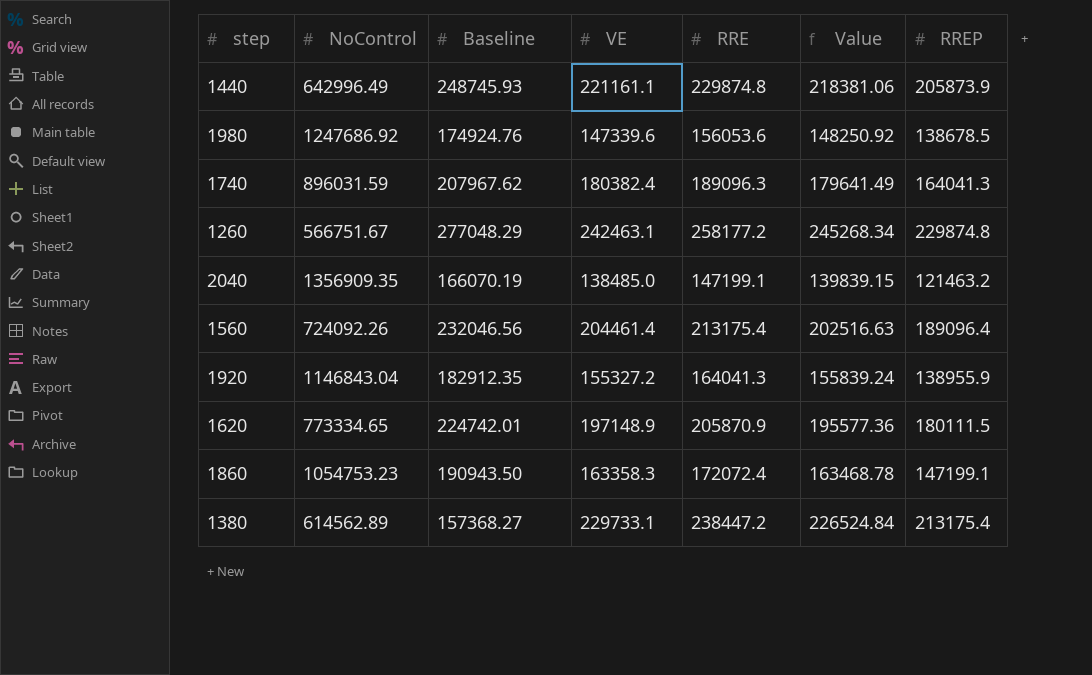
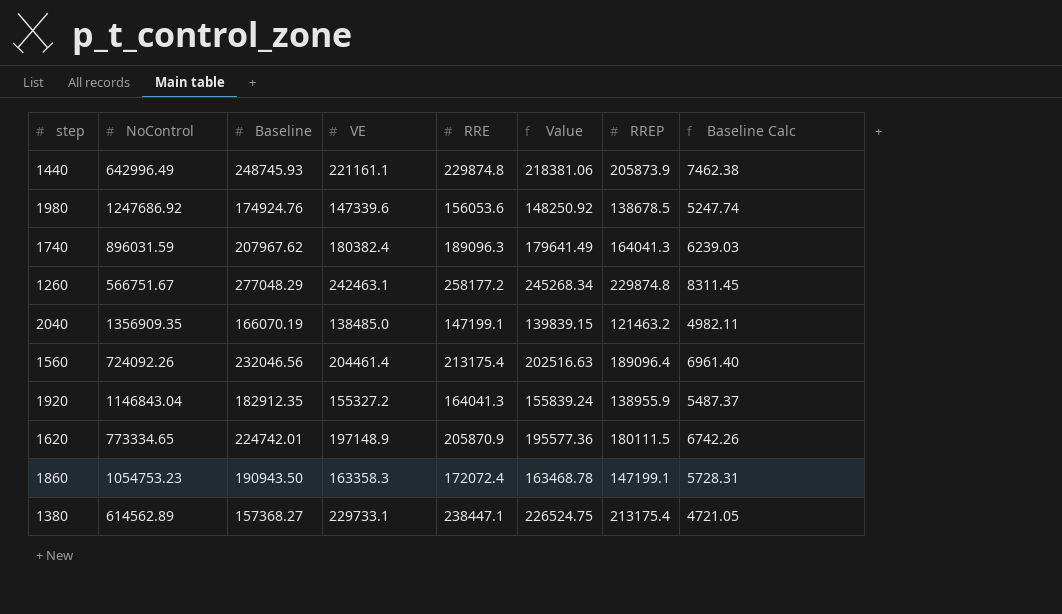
column Baseline Calc | formula: none -> [Baseline] * 0.03
1380 | RRE: 238447.2 -> 238447.1
1380 | Value: 226524.84 -> 226524.75

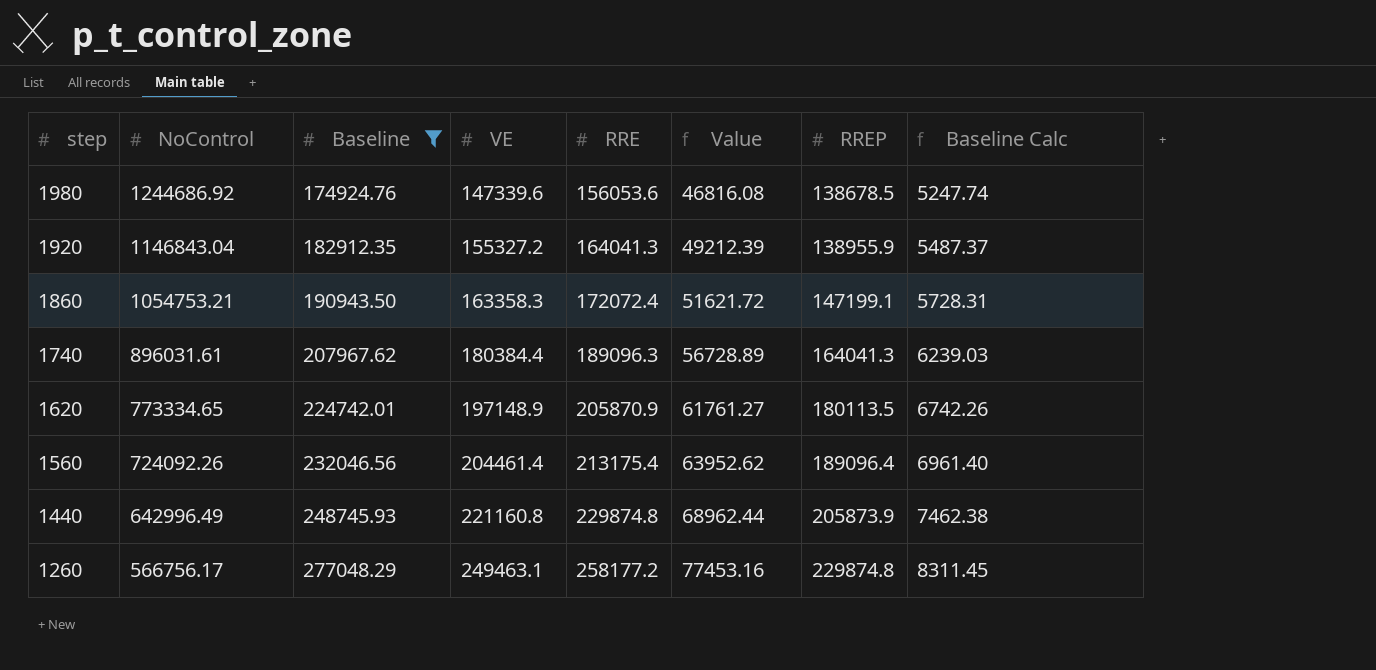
filter: none -> Baseline >= 174924.76
row order: none -> step descending
column Value | formula: [RRE] * 0.95 -> [RRE] * 0.3
1980 | NoControl: 1247686.92 -> 1244686.92
1860 | NoControl: 1054753.23 -> 1054753.21
1740 | NoControl: 896031.59 -> 896031.61
1740 | VE: 180382.4 -> 180384.4
1620 | RREP: 180111.5 -> 180113.5
1440 | VE: 221161.1 -> 221160.8
1260 | NoControl: 566751.67 -> 566756.17
1260 | VE: 242463.1 -> 249463.1

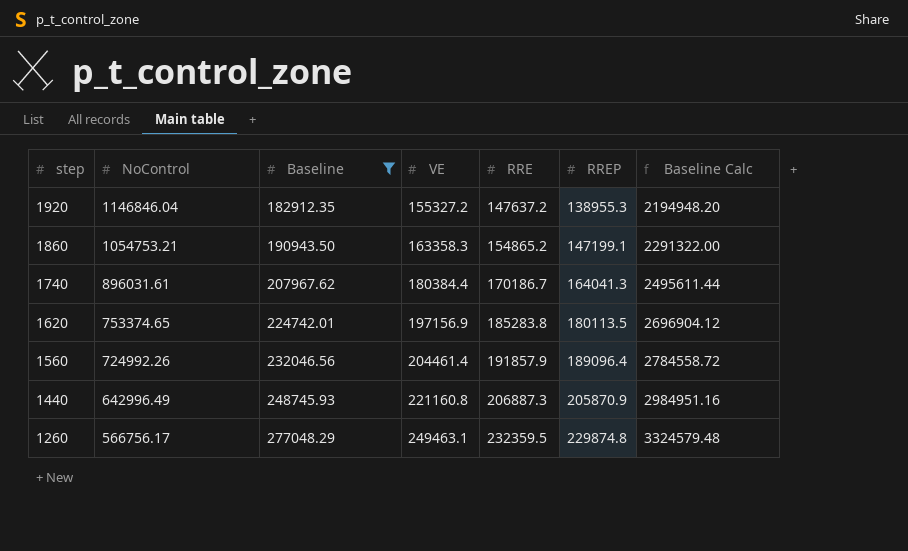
column Value | formula: [RRE] * 0.3 -> none
column Baseline Calc | formula: [Baseline] * 0.03 -> [Baseline] * 12
row 1980: 1244686.92 | 174924.76 | 147339.6 | 156053.6 | 46816.08 | 138678.5 | 5247.74 -> none
1920 | NoControl: 1146843.04 -> 1146846.04
1920 | RRE: 164041.3 -> 147637.2
1920 | RREP: 138955.9 -> 138955.3
1860 | RRE: 172072.4 -> 154865.2
1740 | RRE: 189096.3 -> 170186.7
1620 | NoControl: 773334.65 -> 753374.65
1620 | VE: 197148.9 -> 197156.9
1620 | RRE: 205870.9 -> 185283.8
1560 | NoControl: 724092.26 -> 724992.26
1560 | RRE: 213175.4 -> 191857.9
1440 | RRE: 229874.8 -> 206887.3
1440 | RREP: 205873.9 -> 205870.9
1260 | RRE: 258177.2 -> 232359.5

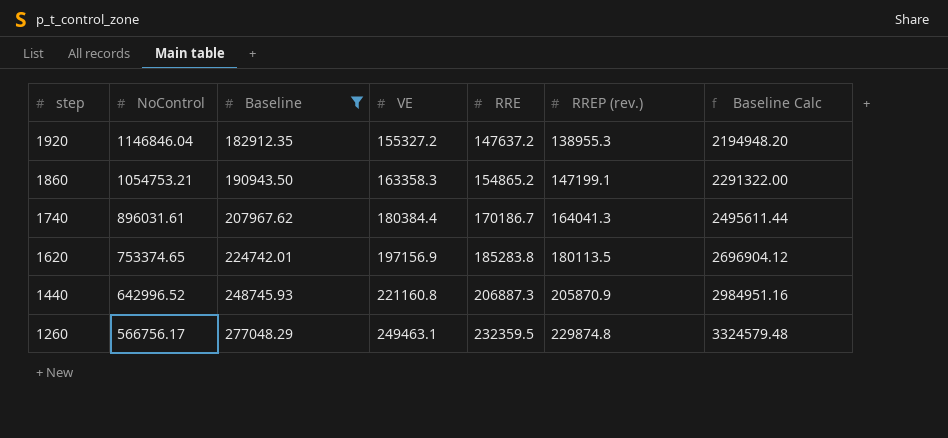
column name: RREP -> RREP (rev.)
row 1560: 724992.26 | 232046.56 | 204461.4 | 191857.9 | 189096.4 | 2784558.72 -> none
1440 | NoControl: 642996.49 -> 642996.52

